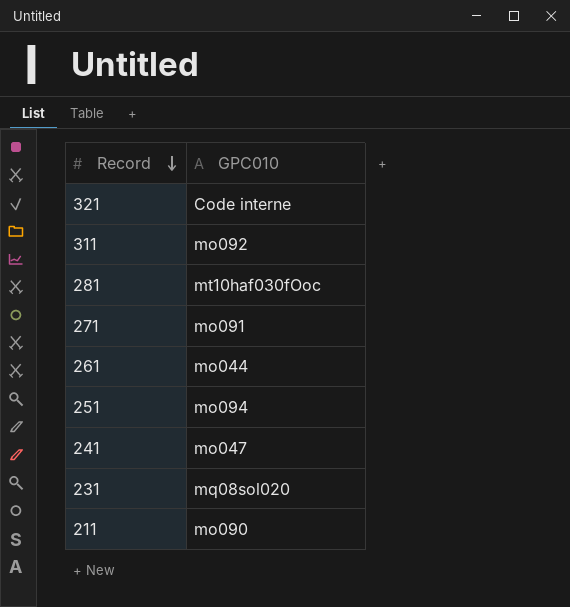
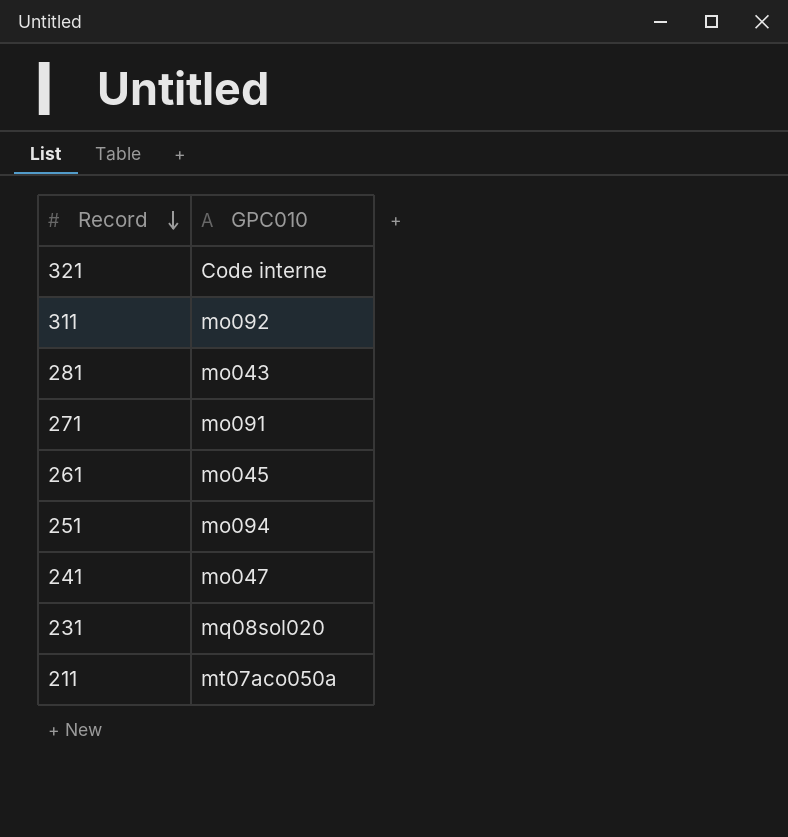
281 | GPC010: mt10haf030fOoc -> mo043
261 | GPC010: mo044 -> mo045
211 | GPC010: mo090 -> mt07aco050a

